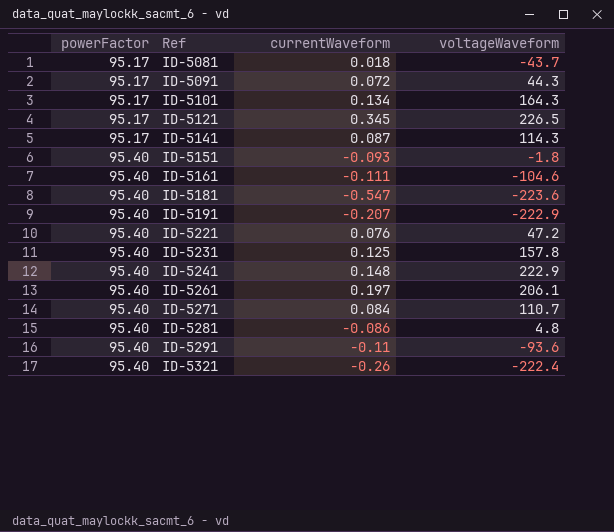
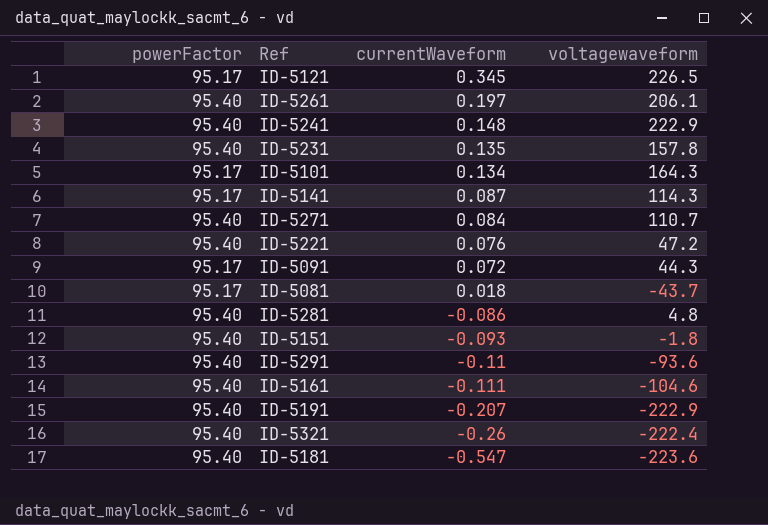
row order: powerFactor ascending -> currentWaveform descending
column name: voltageWaveform -> voltagewaveform
ID-5231 | currentWaveform: 0.125 -> 0.135

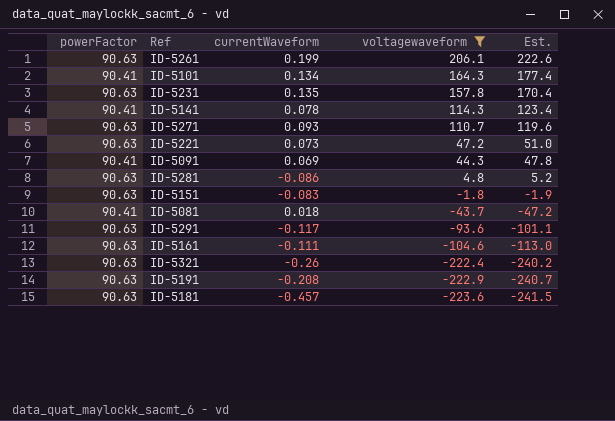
filter: none -> voltagewaveform <= 206.1
row order: currentWaveform descending -> voltagewaveform descending
column Est. | formula: none -> [voltagewaveform] * 1.08
ID-5261 | powerFactor: 95.40 -> 90.63
ID-5261 | currentWaveform: 0.197 -> 0.199
ID-5101 | powerFactor: 95.17 -> 90.41
ID-5231 | powerFactor: 95.40 -> 90.63
ID-5141 | powerFactor: 95.17 -> 90.41
ID-5141 | currentWaveform: 0.087 -> 0.078
ID-5271 | powerFactor: 95.40 -> 90.63
ID-5271 | currentWaveform: 0.084 -> 0.093
ID-5221 | powerFactor: 95.40 -> 90.63
ID-5221 | currentWaveform: 0.076 -> 0.073
ID-5091 | powerFactor: 95.17 -> 90.41
ID-5091 | currentWaveform: 0.072 -> 0.069
ID-5281 | powerFactor: 95.40 -> 90.63
ID-5151 | powerFactor: 95.40 -> 90.63
ID-5151 | currentWaveform: -0.093 -> -0.083
ID-5081 | powerFactor: 95.17 -> 90.41
ID-5291 | powerFactor: 95.40 -> 90.63
ID-5291 | currentWaveform: -0.11 -> -0.117
ID-5161 | powerFactor: 95.40 -> 90.63
ID-5321 | powerFactor: 95.40 -> 90.63
ID-5191 | powerFactor: 95.40 -> 90.63
ID-5191 | currentWaveform: -0.207 -> -0.208
ID-5181 | powerFactor: 95.40 -> 90.63
ID-5181 | currentWaveform: -0.547 -> -0.457

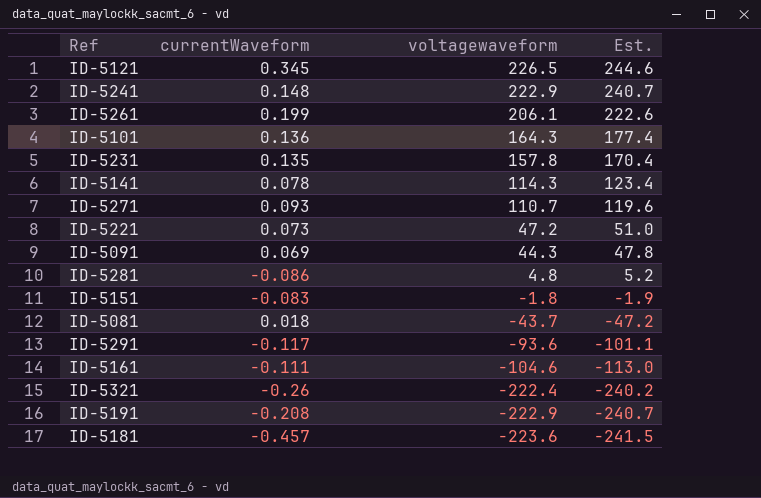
filter: voltagewaveform <= 206.1 -> none
column powerFactor | position: 1 -> none
ID-5101 | currentWaveform: 0.134 -> 0.136

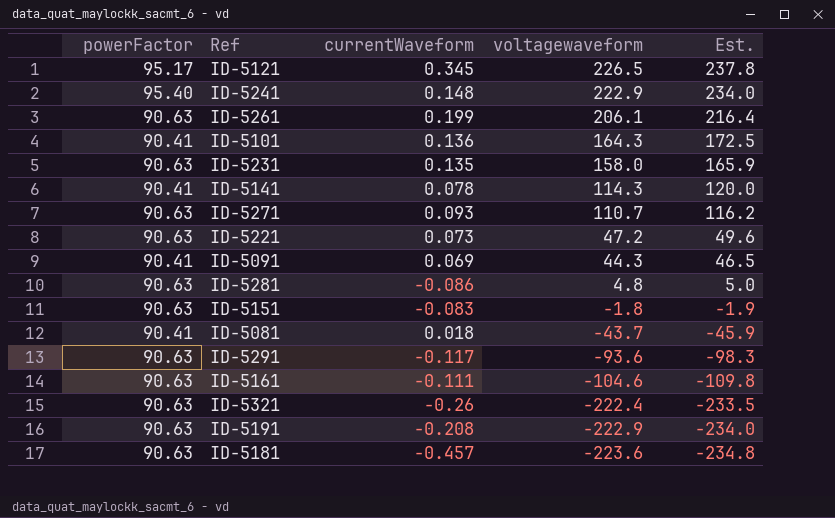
column powerFactor | position: none -> 1
column Est. | formula: [voltagewaveform] * 1.08 -> [voltagewaveform] * 1.05
ID-5231 | voltagewaveform: 157.8 -> 158.0

